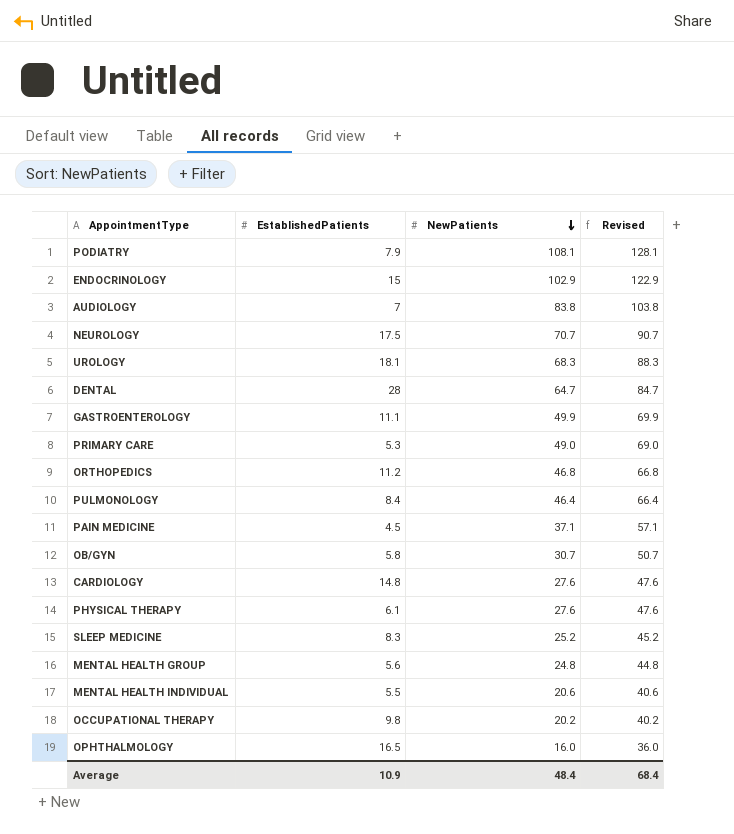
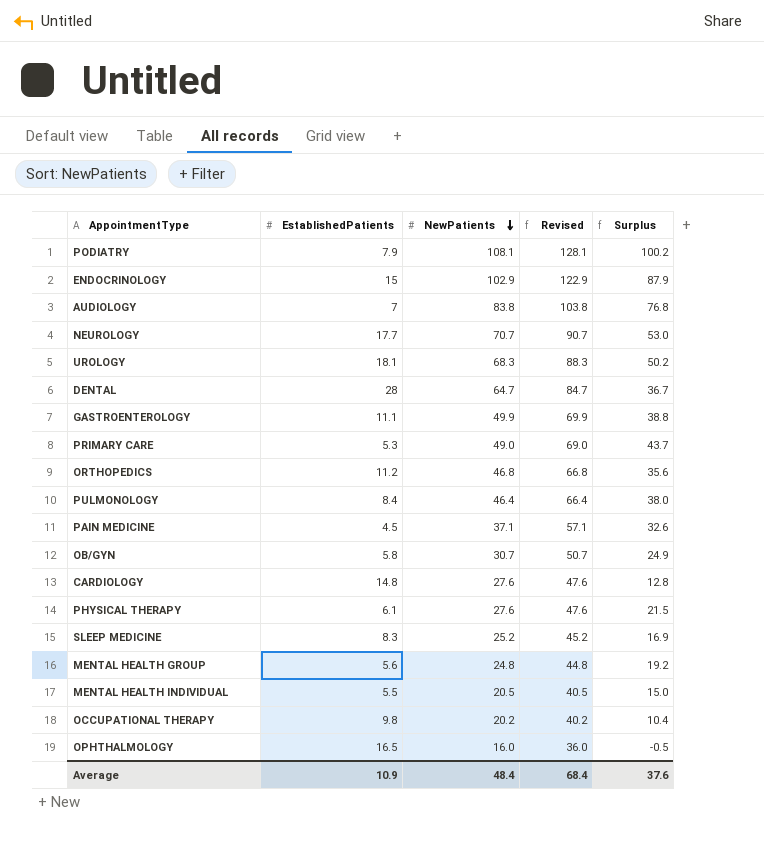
column Surplus | formula: none -> [NewPatients] - [EstablishedPatients]
NEUROLOGY | EstablishedPatients: 17.5 -> 17.7
MENTAL HEALTH INDIVIDUAL | NewPatients: 20.6 -> 20.5
MENTAL HEALTH INDIVIDUAL | Revised: 40.6 -> 40.5

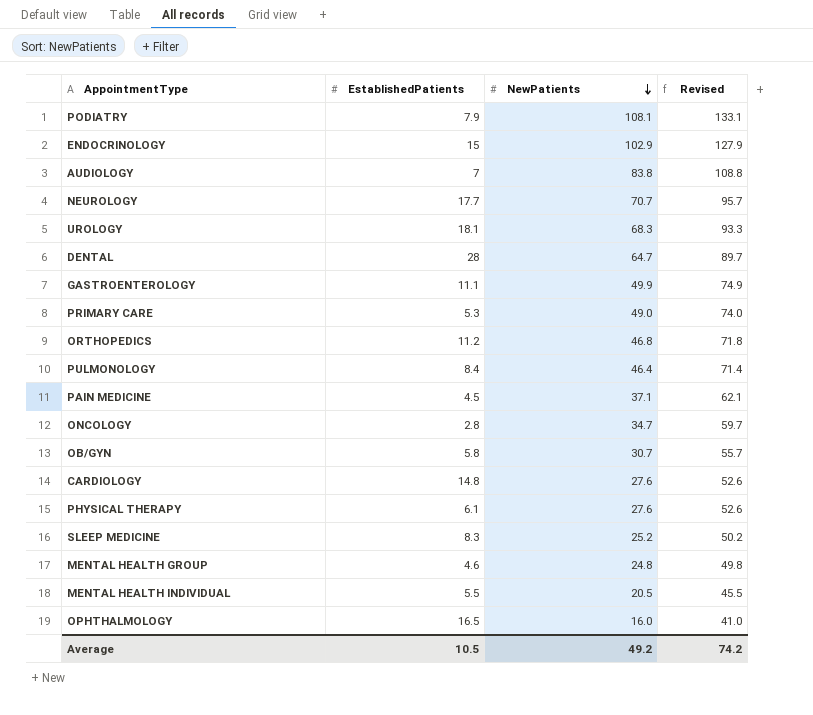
column Surplus | formula: [NewPatients] - [EstablishedPatients] -> none
column Revised | formula: [NewPatients] + 20 -> [NewPatients] + 25
row OCCUPATIONAL THERAPY: 9.8 | 20.2 | 40.2 | 10.4 -> none
row ONCOLOGY: none -> 2.8 | 34.7 | 59.7
MENTAL HEALTH GROUP | EstablishedPatients: 5.6 -> 4.6
Average | EstablishedPatients: 10.9 -> 10.5
Average | NewPatients: 48.4 -> 49.2
Average | Revised: 68.4 -> 74.2

